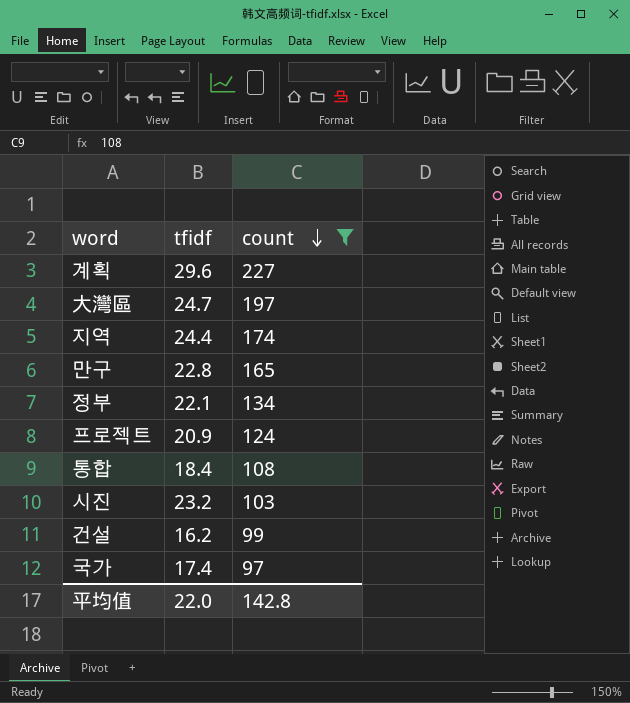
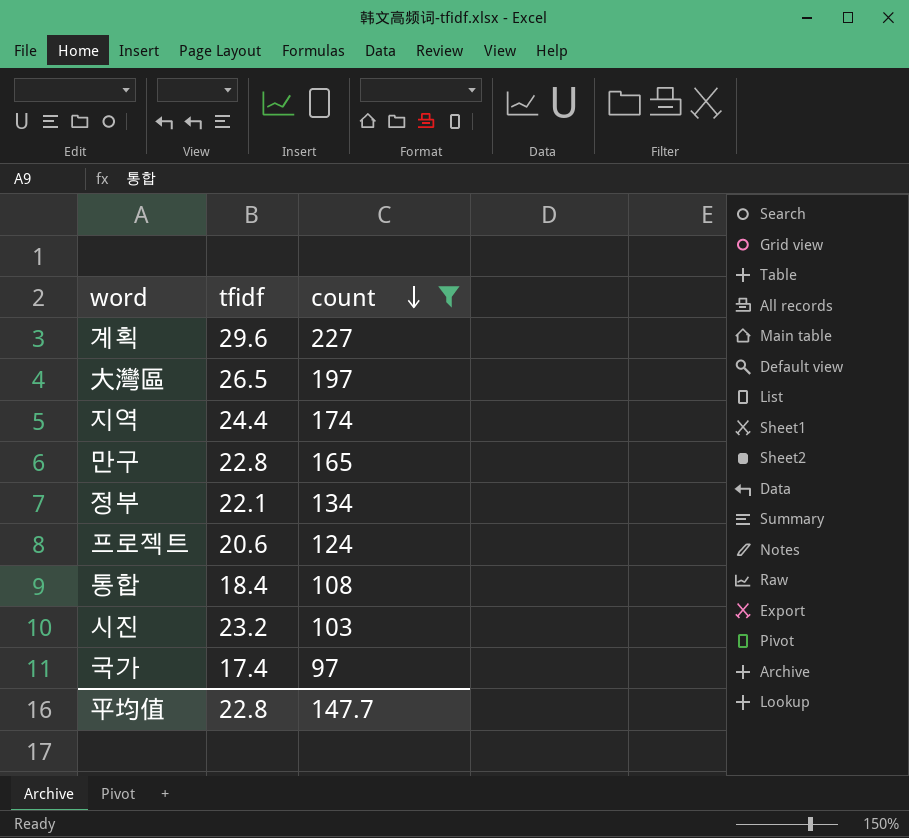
row 건설: 16.2 | 99 -> none
大灣區 | tfidf: 24.7 -> 26.5
프로젝트 | tfidf: 20.9 -> 20.6
平均值 | tfidf: 22.0 -> 22.8
平均值 | count: 142.8 -> 147.7

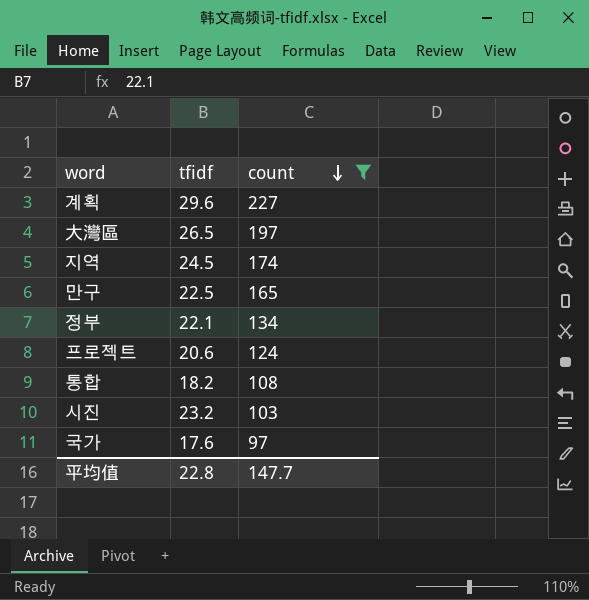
지역 | tfidf: 24.4 -> 24.5
만구 | tfidf: 22.8 -> 22.5
통합 | tfidf: 18.4 -> 18.2
국가 | tfidf: 17.4 -> 17.6

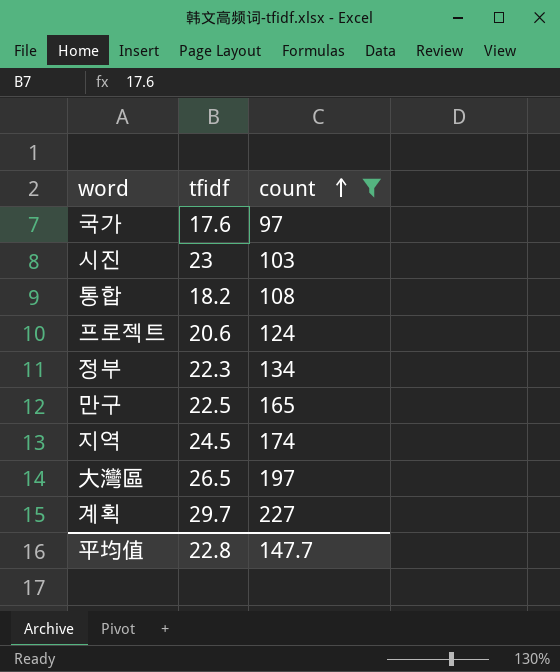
row order: count descending -> count ascending
시진 | tfidf: 23.2 -> 23
정부 | tfidf: 22.1 -> 22.3
계획 | tfidf: 29.6 -> 29.7

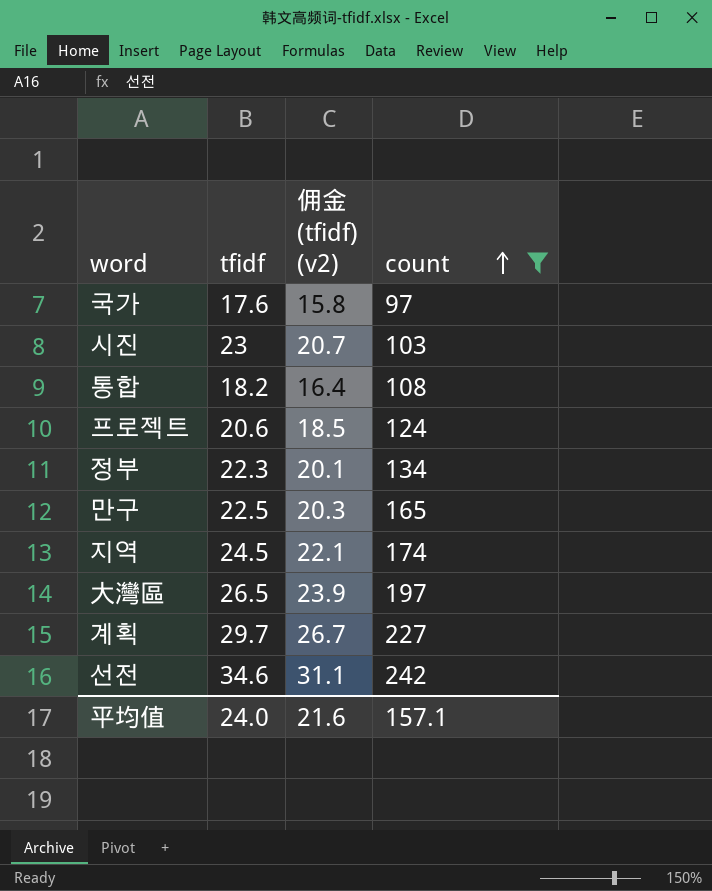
column 佣金 (tfidf) (v2) | formula: none -> [tfidf] * 0.9
row 선전: none -> 34.6 | 31.1 | 242
平均值 | tfidf: 22.8 -> 24.0
平均值 | count: 147.7 -> 157.1

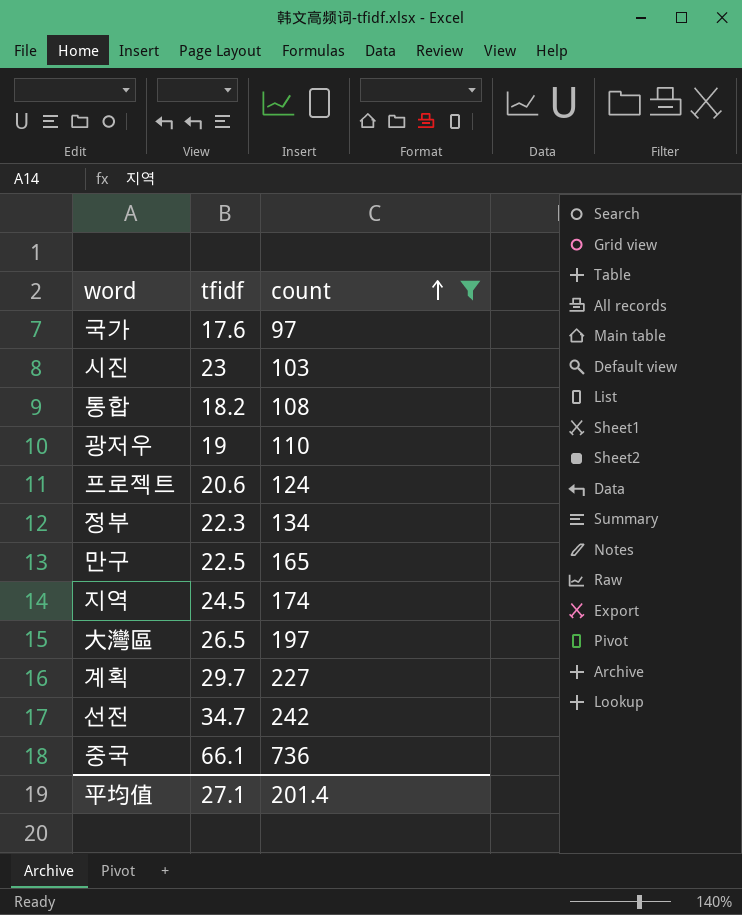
column 佣金 (tfidf) (v2) | formula: [tfidf] * 0.9 -> none
row 광저우: none -> 19 | 110
선전 | tfidf: 34.6 -> 34.7
row 중국: none -> 66.1 | 736
平均值 | tfidf: 24.0 -> 27.1
平均值 | count: 157.1 -> 201.4

